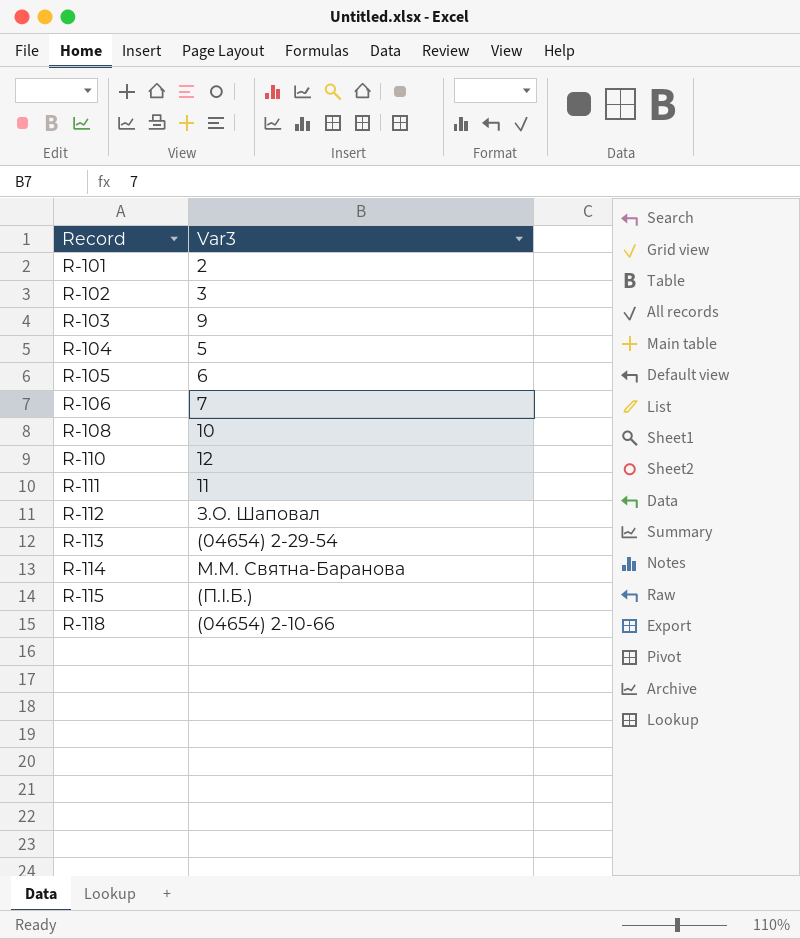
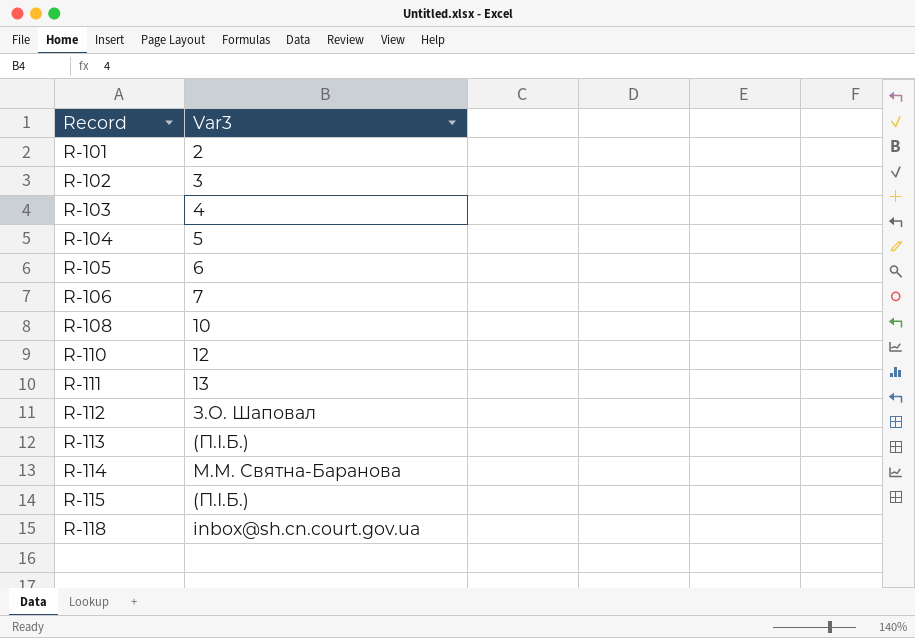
R-103 | Var3: 9 -> 4
R-111 | Var3: 11 -> 13
R-113 | Var3: (04654) 2-29-54 -> (П.І.Б.)
R-118 | Var3: (04654) 2-10-66 -> inbox@sh.cn.court.gov.ua

